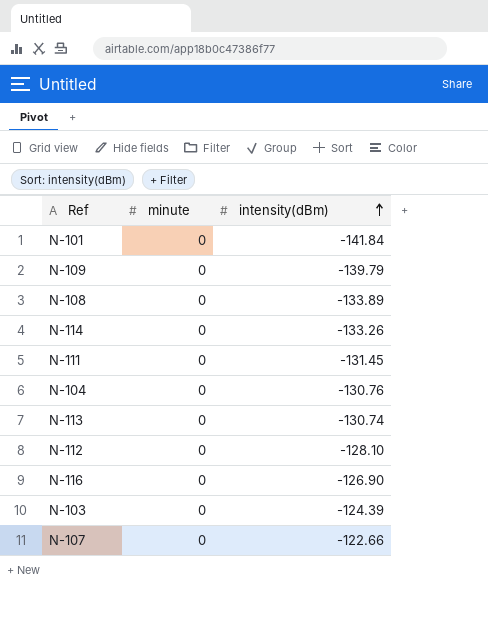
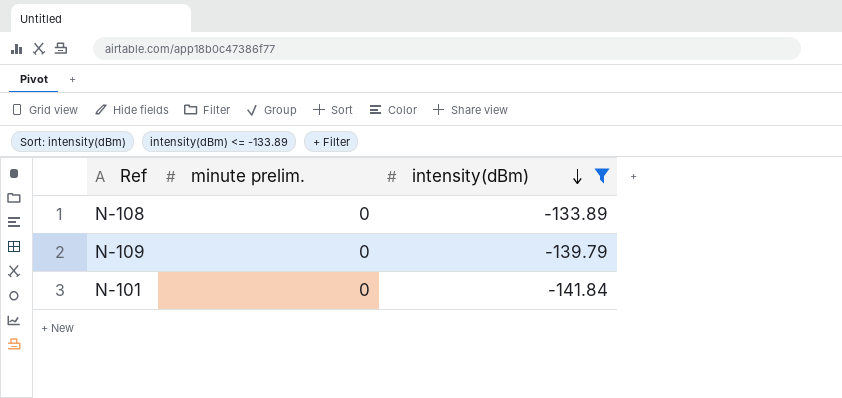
filter: none -> intensity(dBm) <= -133.89
row order: intensity(dBm) ascending -> intensity(dBm) descending
column name: minute -> minute prelim.

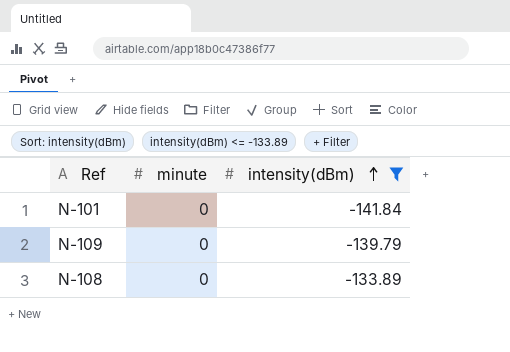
row order: intensity(dBm) descending -> intensity(dBm) ascending
column name: minute prelim. -> minute

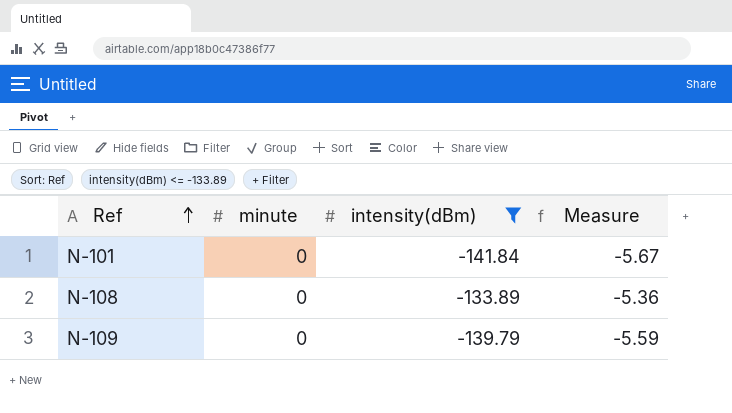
row order: intensity(dBm) ascending -> Ref ascending
column Measure | formula: none -> [intensity(dBm)] * 0.04

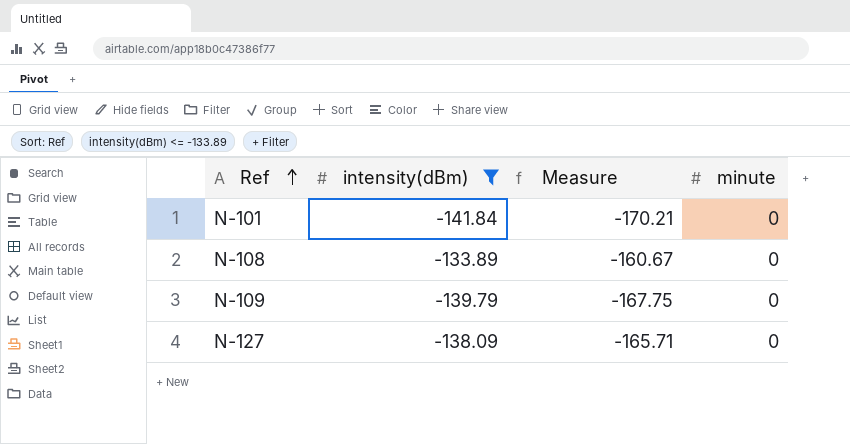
column Measure | formula: [intensity(dBm)] * 0.04 -> [intensity(dBm)] * 1.2
column minute | position: 2 -> 4
row N-127: none -> -138.09 | -165.71 | 0

